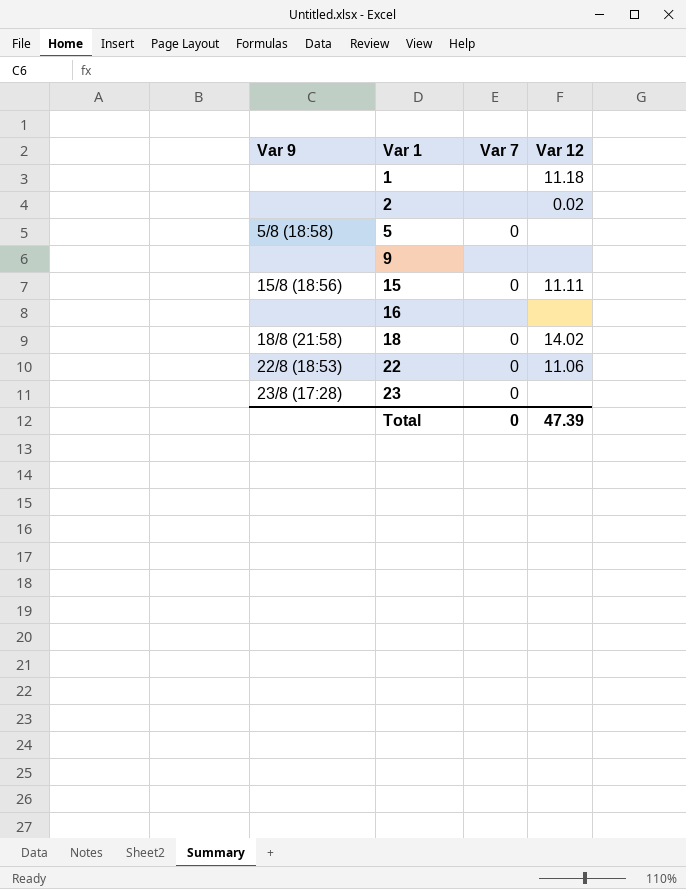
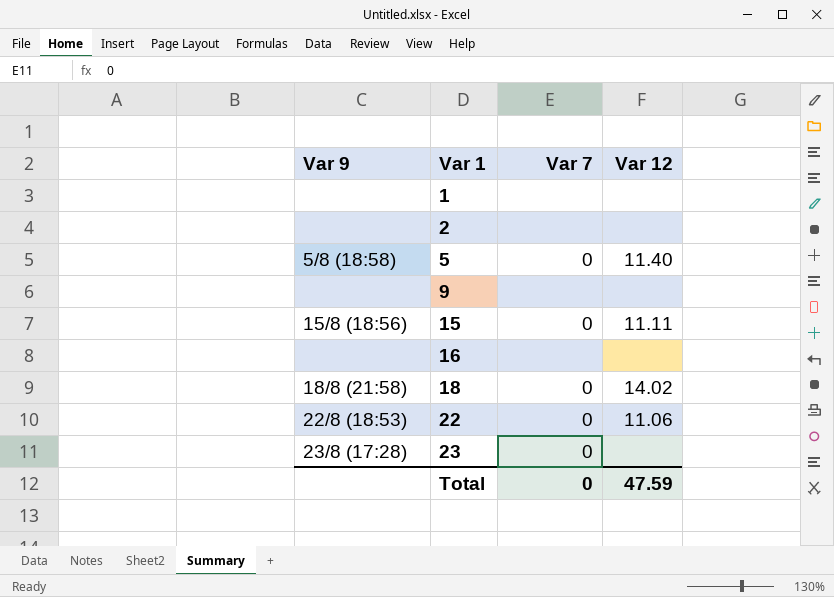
1 | Var 12: 11.18 -> none
2 | Var 12: 0.02 -> none
5 | Var 12: none -> 11.40
Total | Var 12: 47.39 -> 47.59

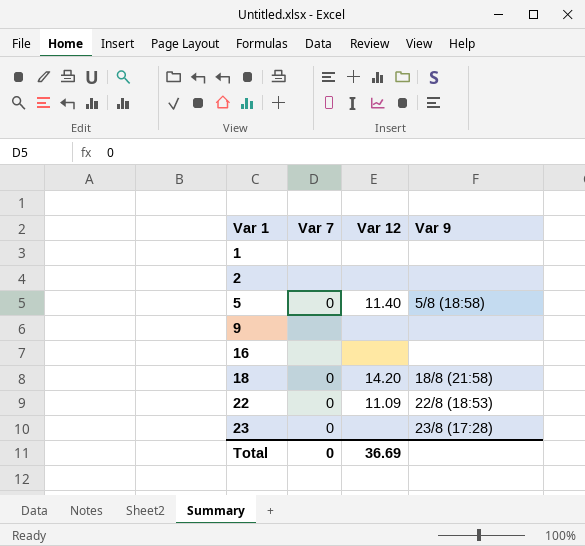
column Var 9 | position: 1 -> 4
row 15: 15/8 (18:56) | 0 | 11.11 -> none
18 | Var 12: 14.02 -> 14.20
22 | Var 12: 11.06 -> 11.09
Total | Var 12: 47.59 -> 36.69

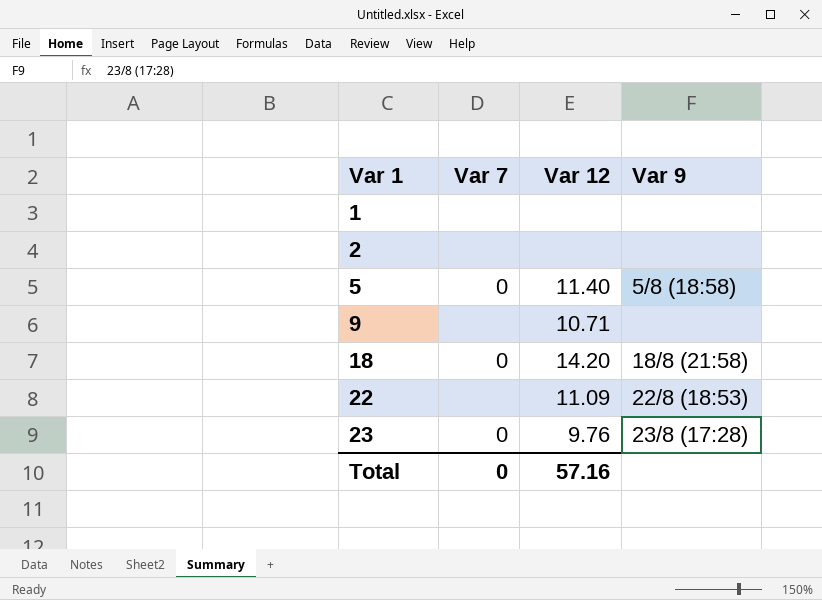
row 16: none | none | none -> none
9 | Var 12: none -> 10.71
22 | Var 7: 0 -> none
23 | Var 12: none -> 9.76
Total | Var 12: 36.69 -> 57.16

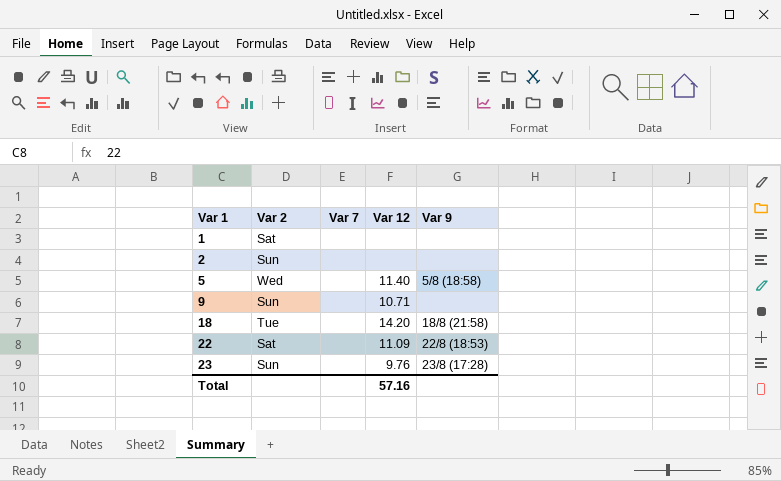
column Var 2 | position: none -> 2
5 | Var 7: 0 -> none
18 | Var 7: 0 -> none
23 | Var 7: 0 -> none
Total | Var 7: 0 -> none

